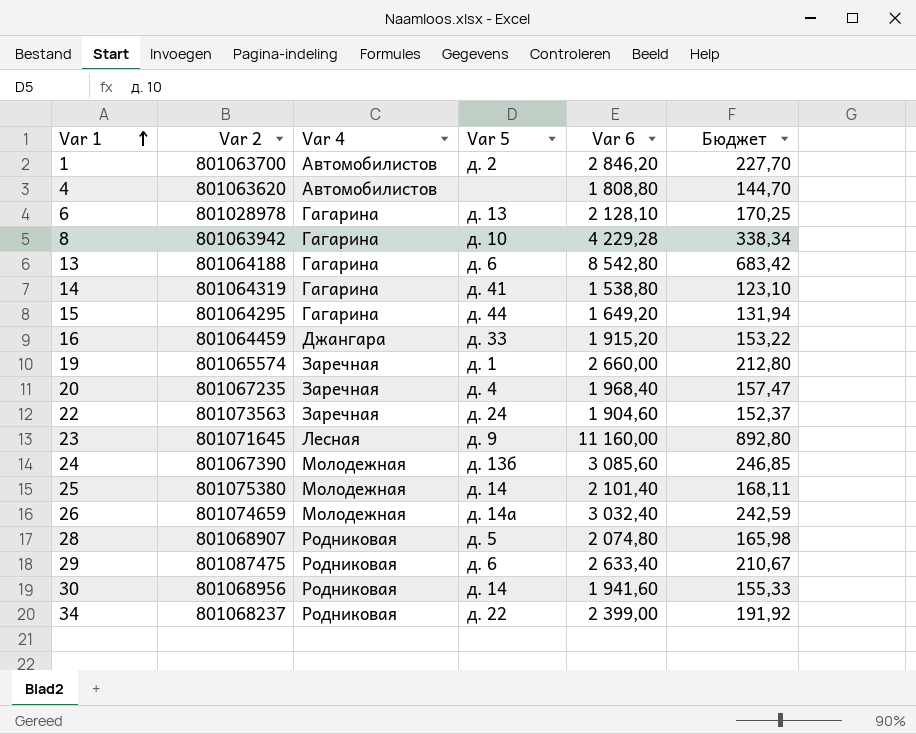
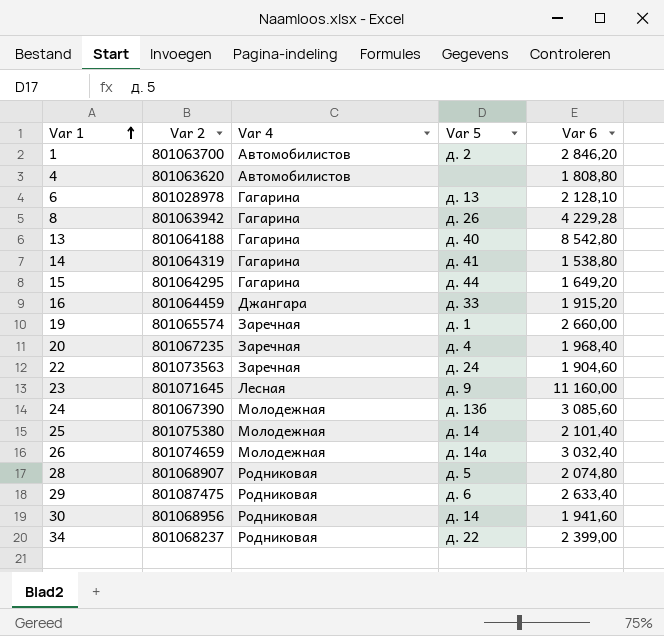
column Бюджет | formula: [Var 6] * 0,08 -> none
8 | Var 5: д. 10 -> д. 26
13 | Var 5: д. 6 -> д. 40

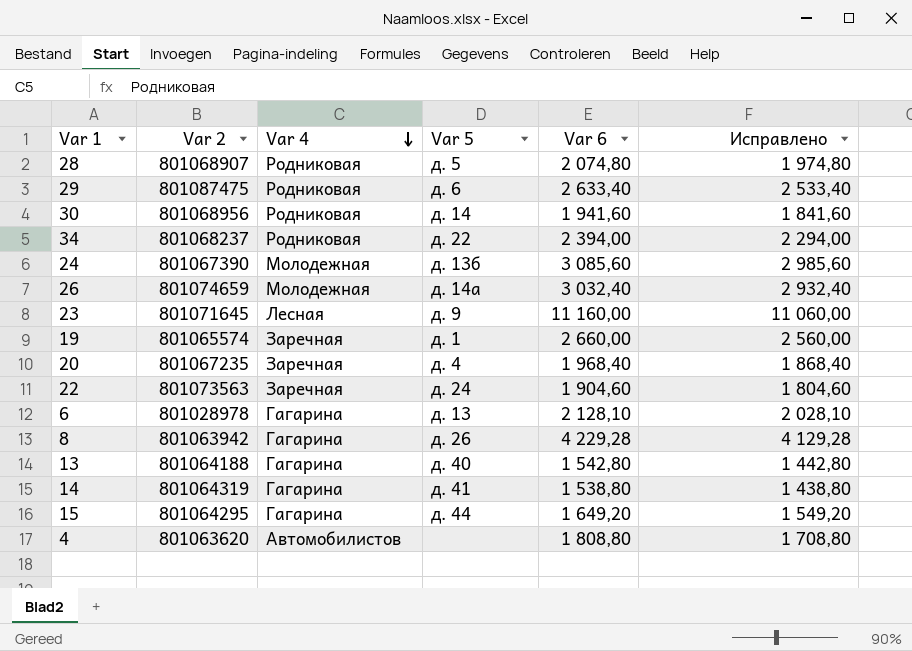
row order: Var 1 ascending -> Var 4 descending
column Исправлено | formula: none -> [Var 6] - 100
row 1: 801063700 | Автомобилистов | д. 2 | 2 846,20 -> none
row 16: 801064459 | Джангара | д. 33 | 1 915,20 -> none
row 25: 801075380 | Молодежная | д. 14 | 2 101,40 -> none
34 | Var 6: 2 399,00 -> 2 394,00
13 | Var 6: 8 542,80 -> 1 542,80

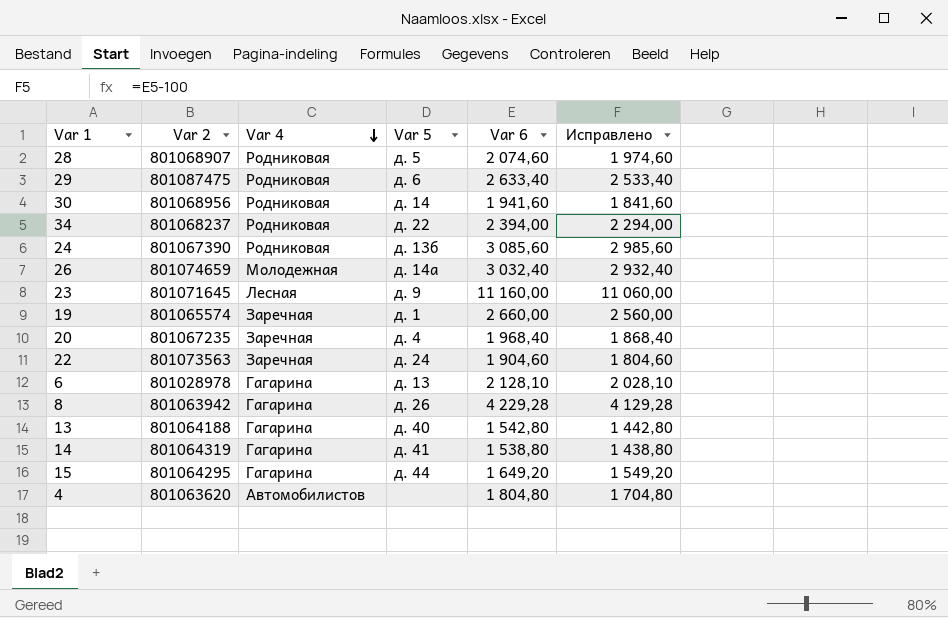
28 | Var 6: 2 074,80 -> 2 074,60
28 | Исправлено: 1 974,80 -> 1 974,60
24 | Var 4: Молодежная -> Родниковая
4 | Var 6: 1 808,80 -> 1 804,80
4 | Исправлено: 1 708,80 -> 1 704,80

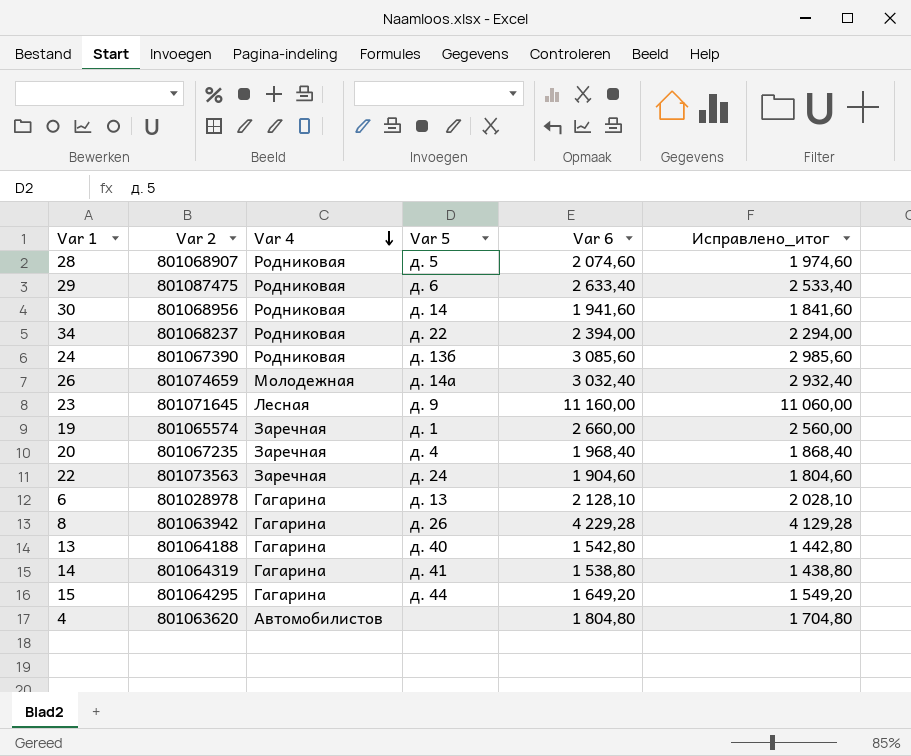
column name: Исправлено -> Исправлено_итог

